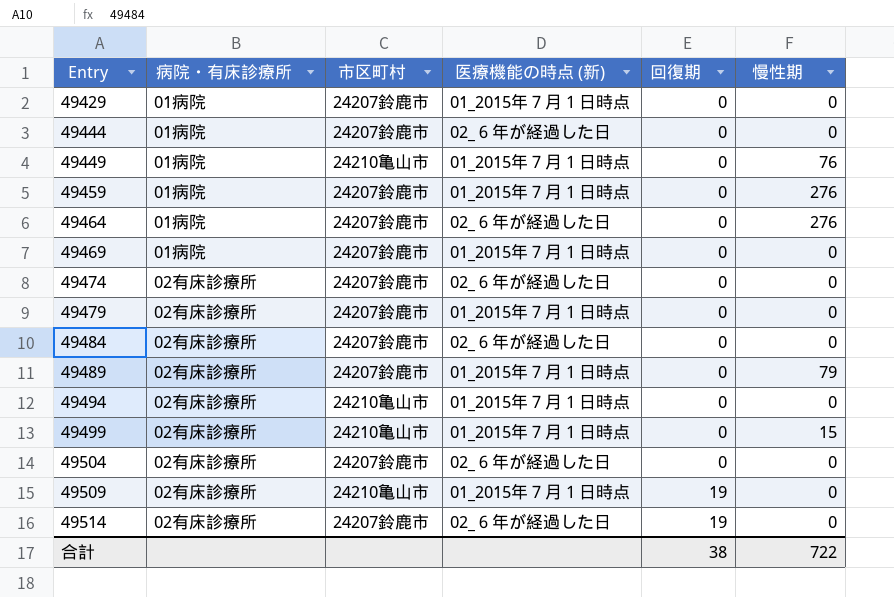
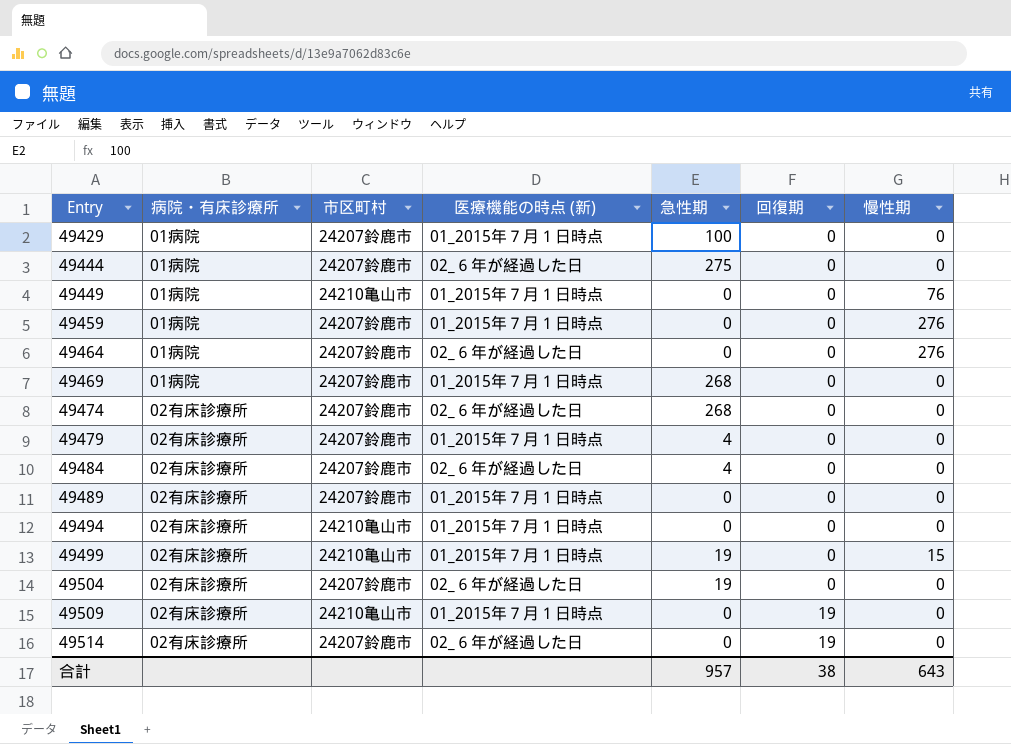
column 急性期 | position: none -> 5
49489 | 慢性期: 79 -> 0
合計 | 慢性期: 722 -> 643

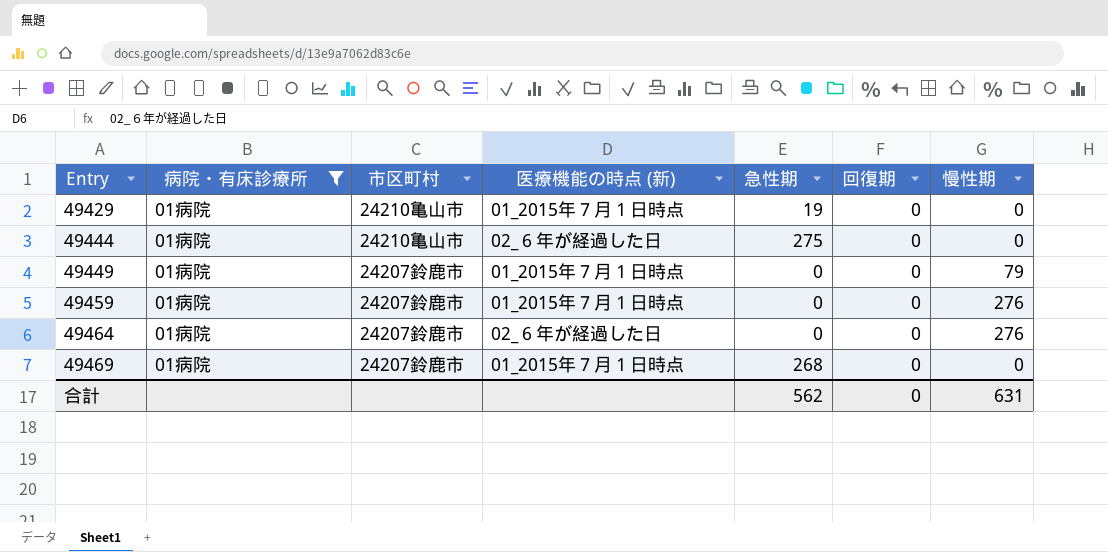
filter: none -> 病院・有床診療所 = 01病院
49429 | 市区町村: 24207鈴鹿市 -> 24210亀山市
49429 | 急性期: 100 -> 19
49444 | 市区町村: 24207鈴鹿市 -> 24210亀山市
49449 | 市区町村: 24210亀山市 -> 24207鈴鹿市
49449 | 慢性期: 76 -> 79
合計 | 急性期: 957 -> 562
合計 | 回復期: 38 -> 0
合計 | 慢性期: 643 -> 631

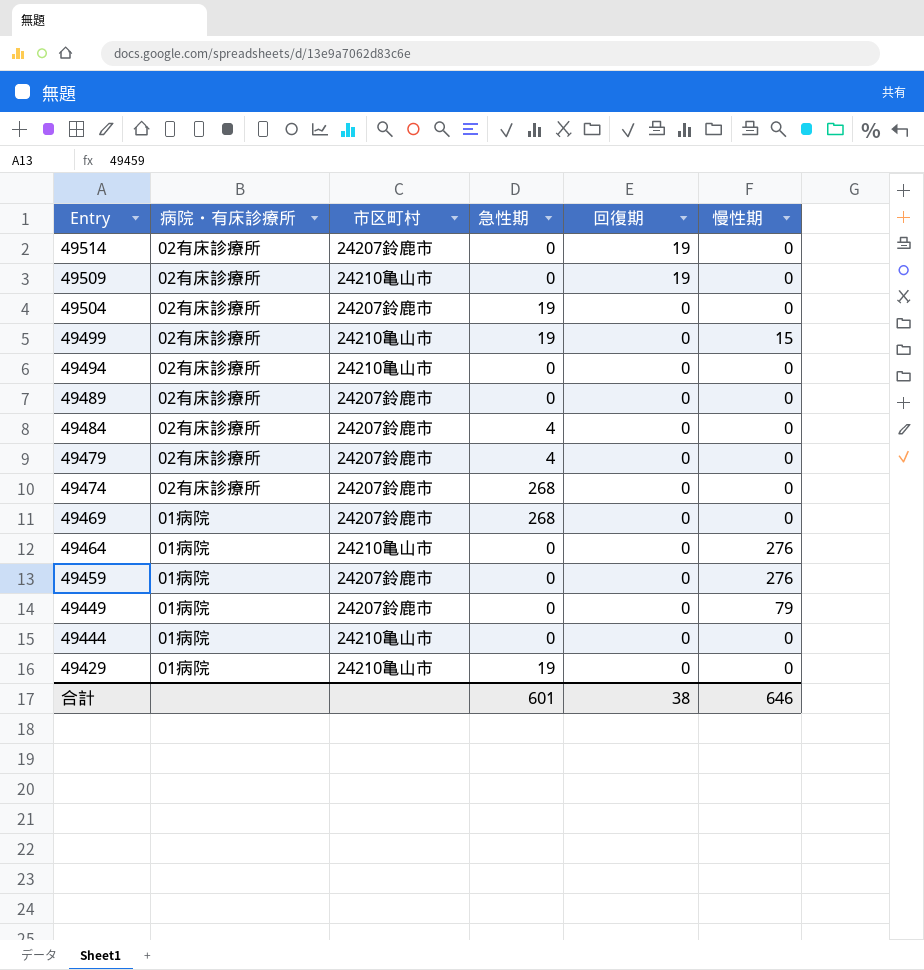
filter: 病院・有床診療所 = 01病院 -> none
row order: Entry ascending -> Entry descending
column 医療機能の時点 (新) | position: 4 -> none
49464 | 市区町村: 24207鈴鹿市 -> 24210亀山市
49444 | 急性期: 275 -> 0
合計 | 急性期: 562 -> 601
合計 | 回復期: 0 -> 38
合計 | 慢性期: 631 -> 646

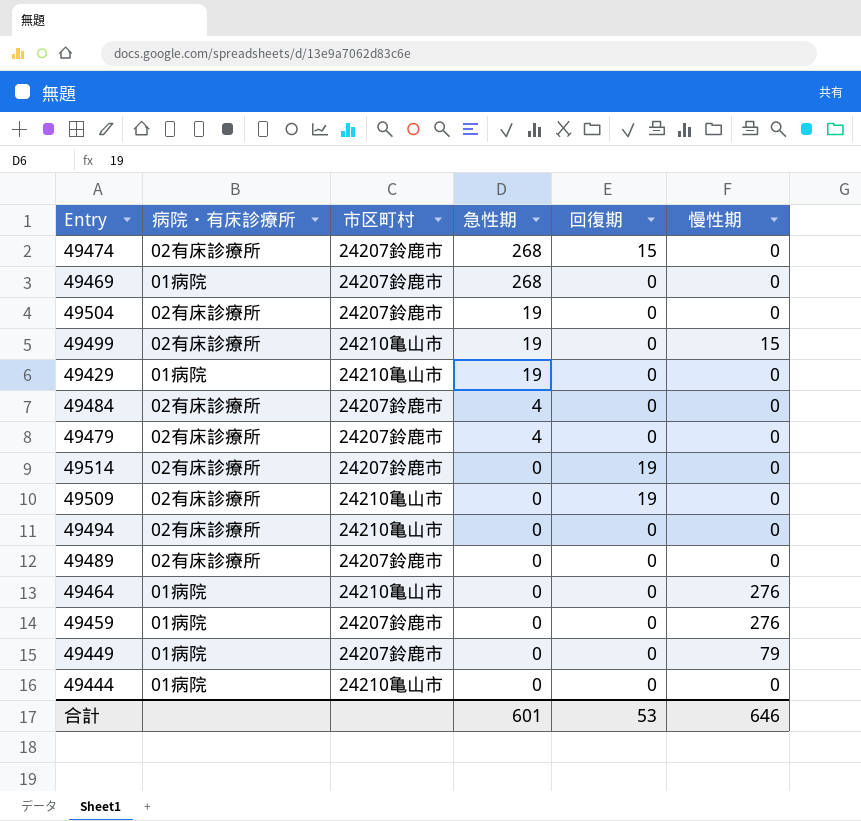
row order: Entry descending -> 急性期 descending
49474 | 回復期: 0 -> 15
合計 | 回復期: 38 -> 53

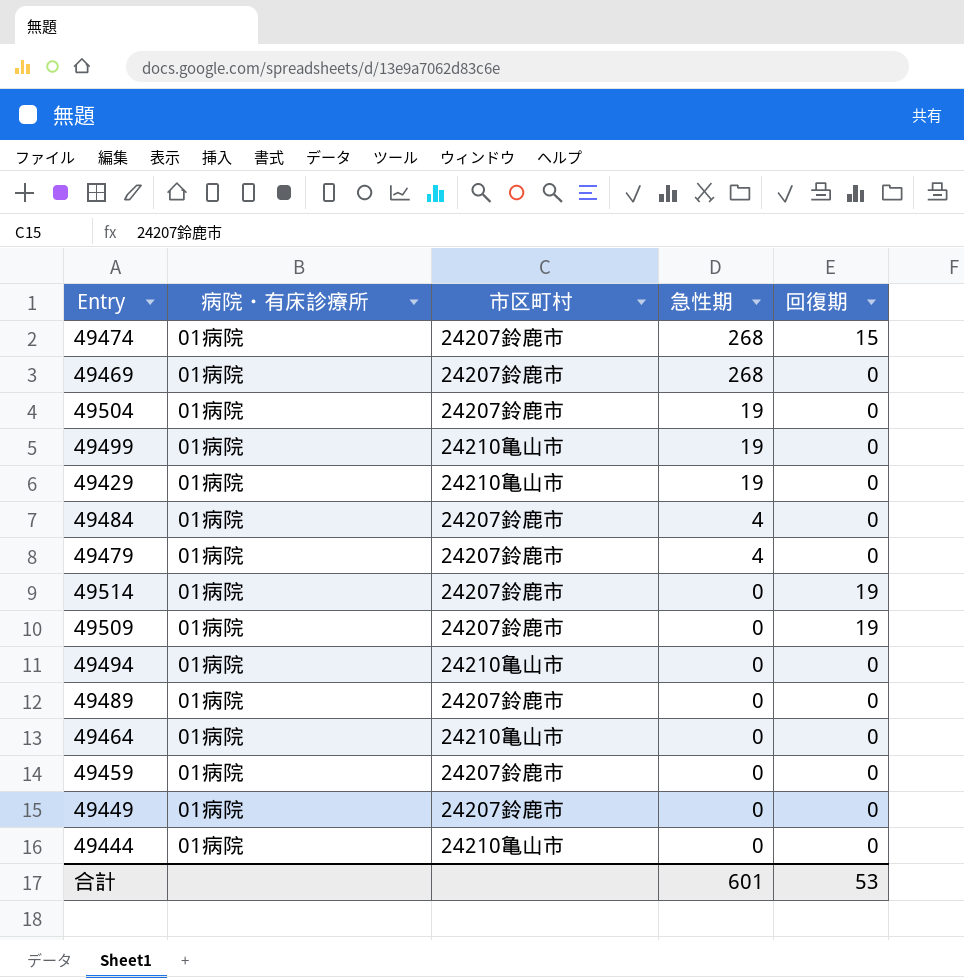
column 慢性期 | position: 6 -> none
49474 | 病院・有床診療所: 02有床診療所 -> 01病院
49504 | 病院・有床診療所: 02有床診療所 -> 01病院
49499 | 病院・有床診療所: 02有床診療所 -> 01病院
49484 | 病院・有床診療所: 02有床診療所 -> 01病院
49479 | 病院・有床診療所: 02有床診療所 -> 01病院
49514 | 病院・有床診療所: 02有床診療所 -> 01病院
49509 | 病院・有床診療所: 02有床診療所 -> 01病院
49509 | 市区町村: 24210亀山市 -> 24207鈴鹿市
49494 | 病院・有床診療所: 02有床診療所 -> 01病院
49489 | 病院・有床診療所: 02有床診療所 -> 01病院

